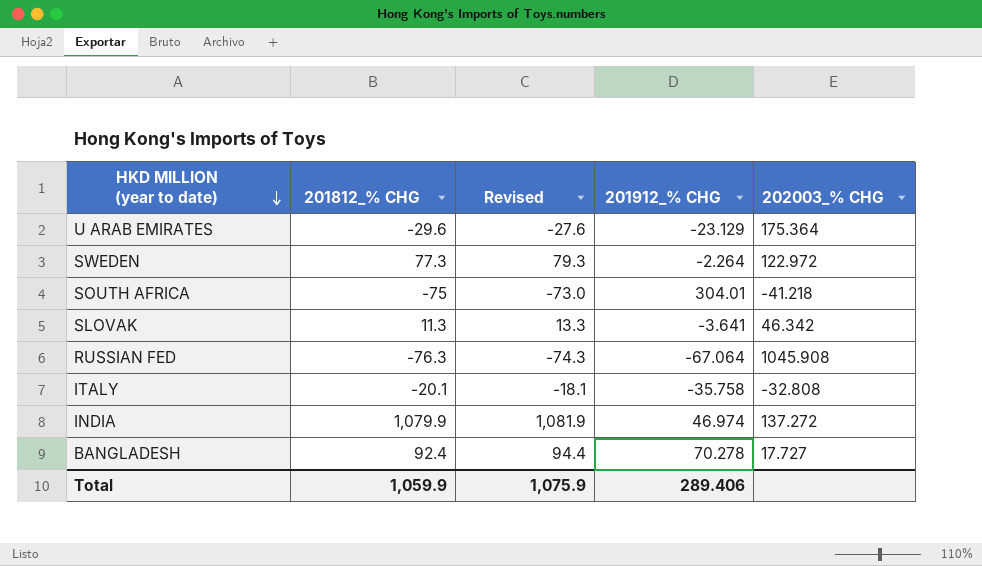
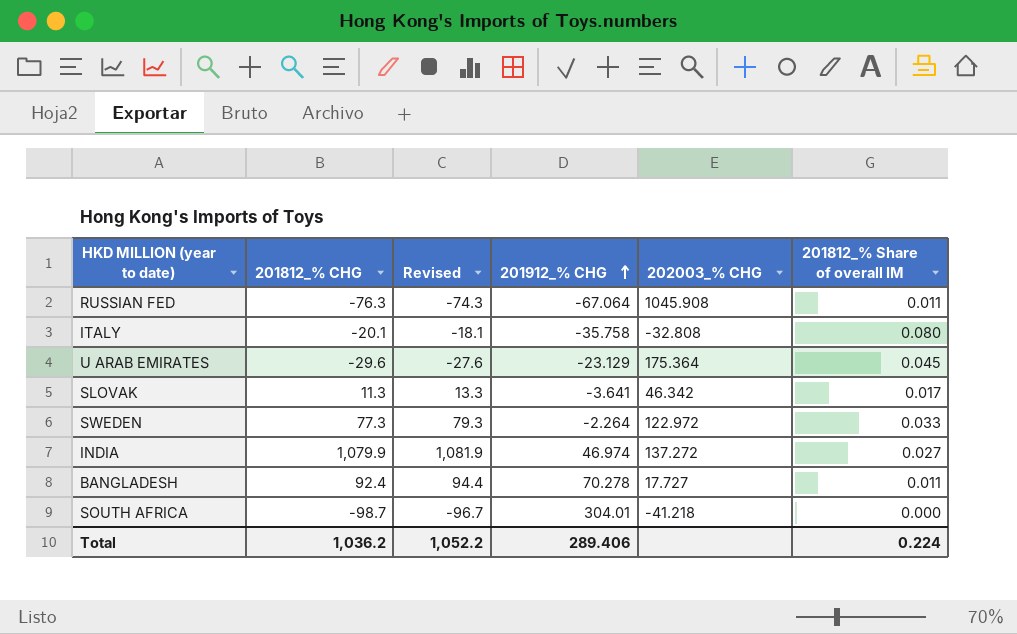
row order: HKD MILLION (year to date) descending -> 201912_% CHG ascending
column 201812_% Share of overall IM | position: none -> 6
SOUTH AFRICA | 201812_% CHG: -75 -> -98.7
SOUTH AFRICA | Revised: -73.0 -> -96.7
Total | 201812_% CHG: 1,059.9 -> 1,036.2
Total | Revised: 1,075.9 -> 1,052.2

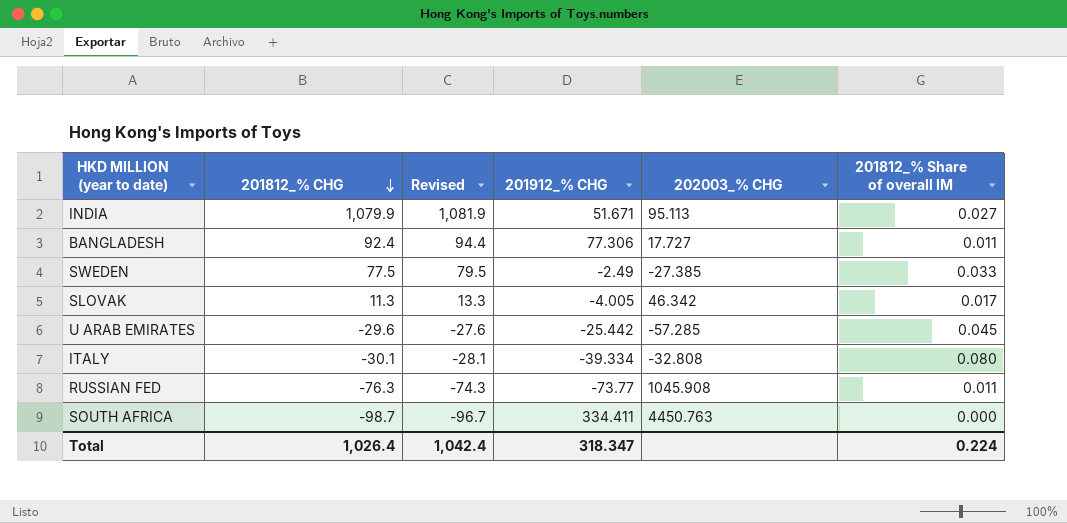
row order: 201912_% CHG ascending -> 201812_% CHG descending
INDIA | 201912_% CHG: 46.974 -> 51.671
INDIA | 202003_% CHG: 137.272 -> 95.113
BANGLADESH | 201912_% CHG: 70.278 -> 77.306
SWEDEN | 201812_% CHG: 77.3 -> 77.5
SWEDEN | Revised: 79.3 -> 79.5
SWEDEN | 201912_% CHG: -2.264 -> -2.49
SWEDEN | 202003_% CHG: 122.972 -> -27.385
SLOVAK | 201912_% CHG: -3.641 -> -4.005
U ARAB EMIRATES | 201912_% CHG: -23.129 -> -25.442
U ARAB EMIRATES | 202003_% CHG: 175.364 -> -57.285
ITALY | 201812_% CHG: -20.1 -> -30.1
ITALY | Revised: -18.1 -> -28.1
ITALY | 201912_% CHG: -35.758 -> -39.334
RUSSIAN FED | 201912_% CHG: -67.064 -> -73.77
SOUTH AFRICA | 201912_% CHG: 304.01 -> 334.411
SOUTH AFRICA | 202003_% CHG: -41.218 -> 4450.763
Total | 201812_% CHG: 1,036.2 -> 1,026.4
Total | Revised: 1,052.2 -> 1,042.4
Total | 201912_% CHG: 289.406 -> 318.347

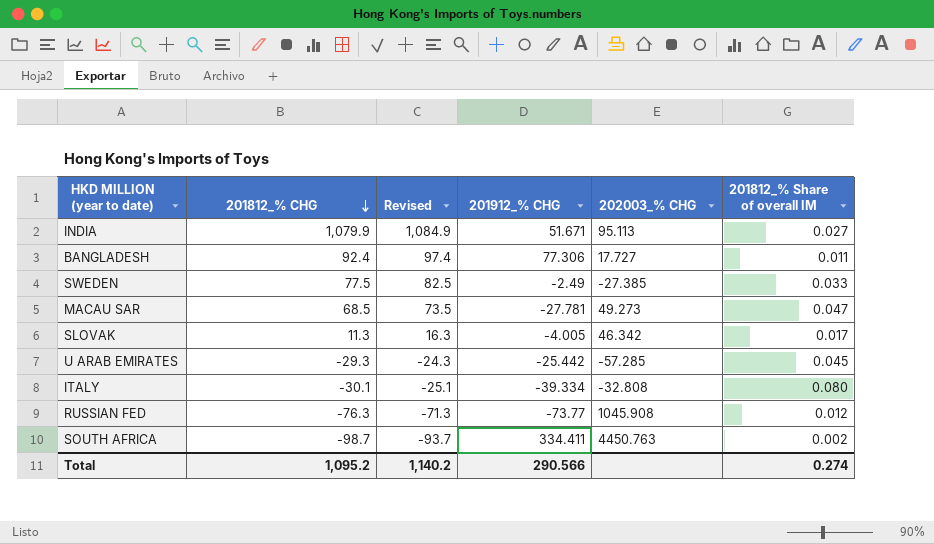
column Revised | formula: [201812_% CHG] + 2 -> [201812_% CHG] + 5
row MACAU SAR: none -> 68.5 | 73.5 | -27.781 | 49.273 | 0.047
U ARAB EMIRATES | 201812_% CHG: -29.6 -> -29.3
RUSSIAN FED | 201812_% Share of overall IM: 0.011 -> 0.012
SOUTH AFRICA | 201812_% Share of overall IM: 0.000 -> 0.002
Total | 201812_% CHG: 1,026.4 -> 1,095.2
Total | Revised: 1,042.4 -> 1,140.2
Total | 201912_% CHG: 318.347 -> 290.566
Total | 201812_% Share of overall IM: 0.224 -> 0.274

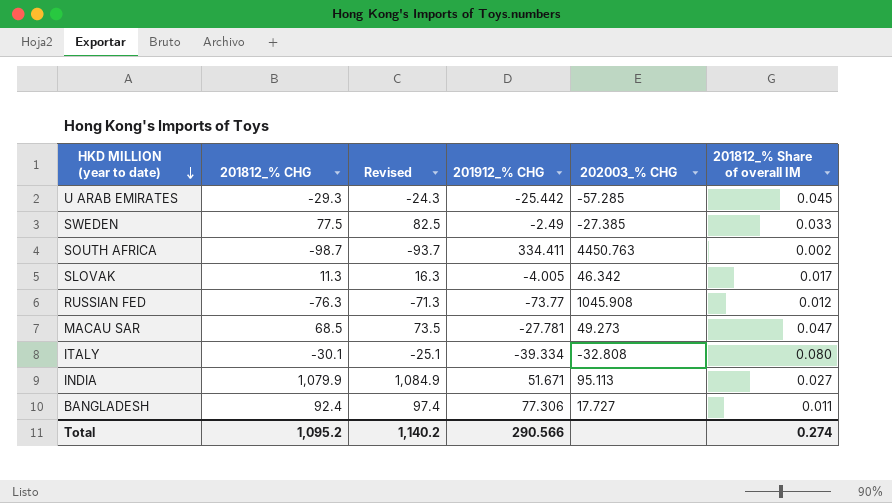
row order: 201812_% CHG descending -> HKD MILLION (year to date) descending

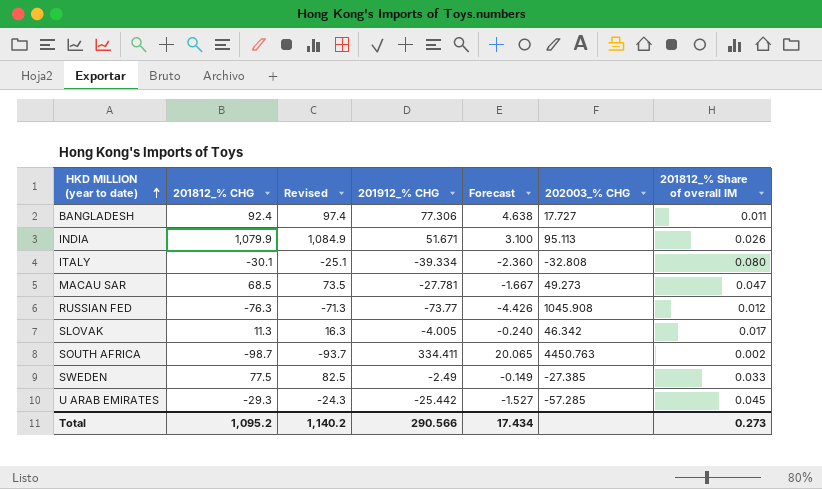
row order: HKD MILLION (year to date) descending -> HKD MILLION (year to date) ascending
column Forecast | formula: none -> [201912_% CHG] * 0.06
INDIA | 201812_% Share of overall IM: 0.027 -> 0.026
Total | 201812_% Share of overall IM: 0.274 -> 0.273

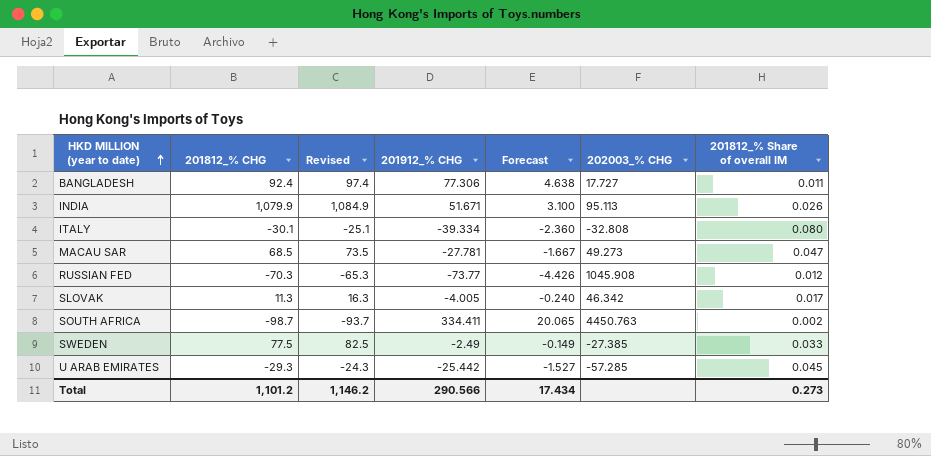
RUSSIAN FED | 201812_% CHG: -76.3 -> -70.3
RUSSIAN FED | Revised: -71.3 -> -65.3
Total | 201812_% CHG: 1,095.2 -> 1,101.2
Total | Revised: 1,140.2 -> 1,146.2

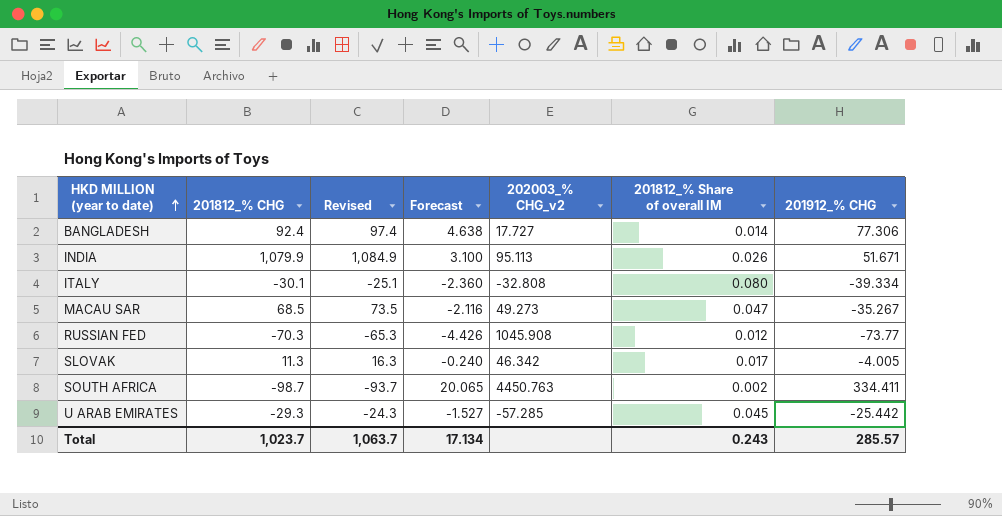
column name: 202003_% CHG -> 202003_% CHG_v2
column 201912_% CHG | position: 4 -> 7
row SWEDEN: 77.5 | 82.5 | -2.49 | -0.149 | -27.385 | 0.033 -> none
BANGLADESH | 201812_% Share of overall IM: 0.011 -> 0.014
MACAU SAR | Forecast: -1.667 -> -2.116
MACAU SAR | 201912_% CHG: -27.781 -> -35.267
Total | 201812_% CHG: 1,101.2 -> 1,023.7
Total | Revised: 1,146.2 -> 1,063.7
Total | Forecast: 17.434 -> 17.134
Total | 201812_% Share of overall IM: 0.273 -> 0.243
Total | 201912_% CHG: 290.566 -> 285.57

